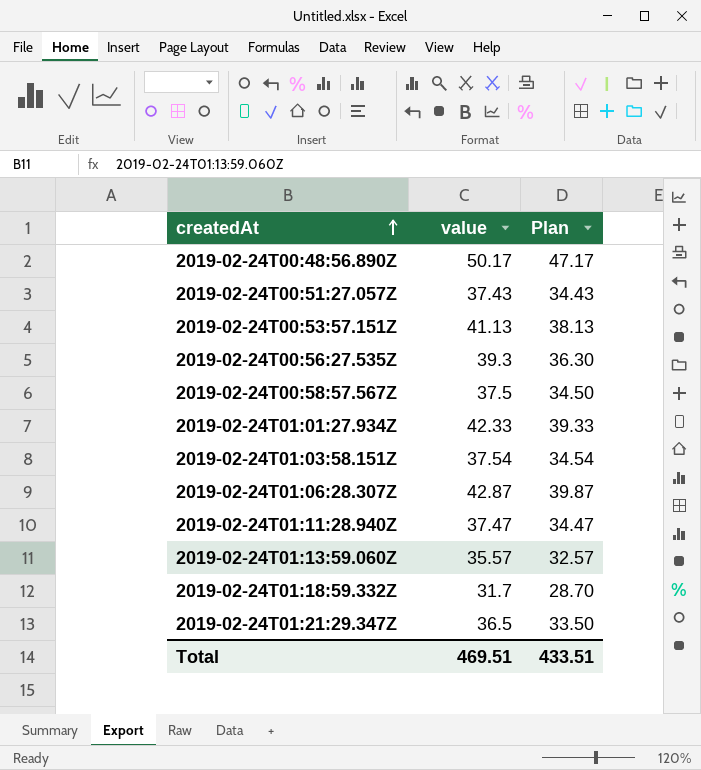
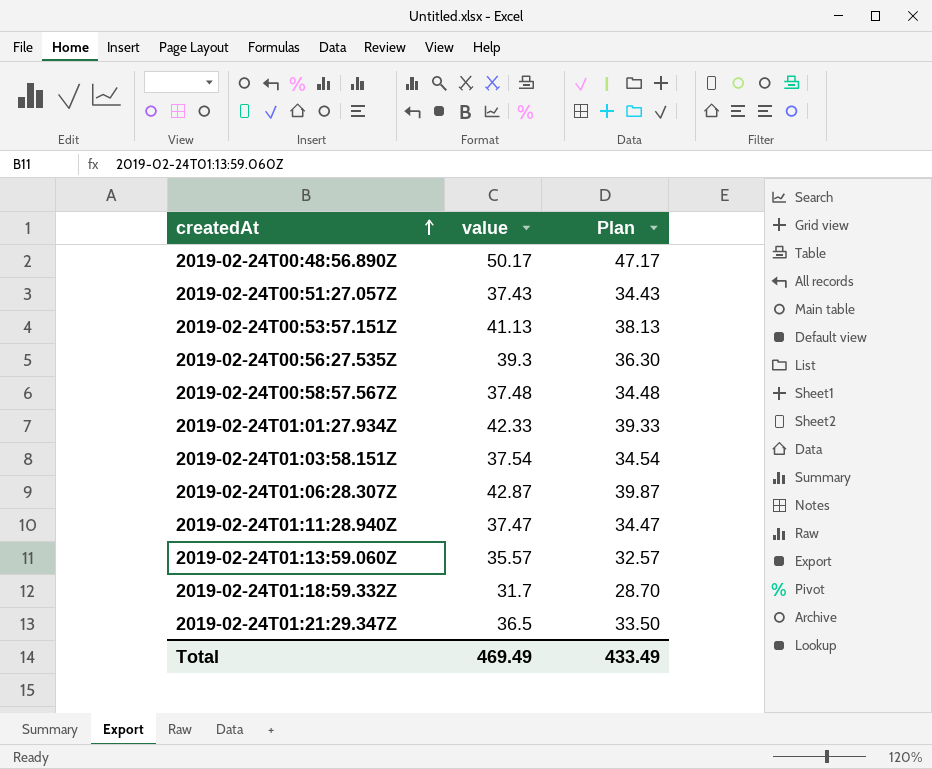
2019-02-24T00:58:57.567Z | value: 37.5 -> 37.48
2019-02-24T00:58:57.567Z | Plan: 34.50 -> 34.48
Total | value: 469.51 -> 469.49
Total | Plan: 433.51 -> 433.49

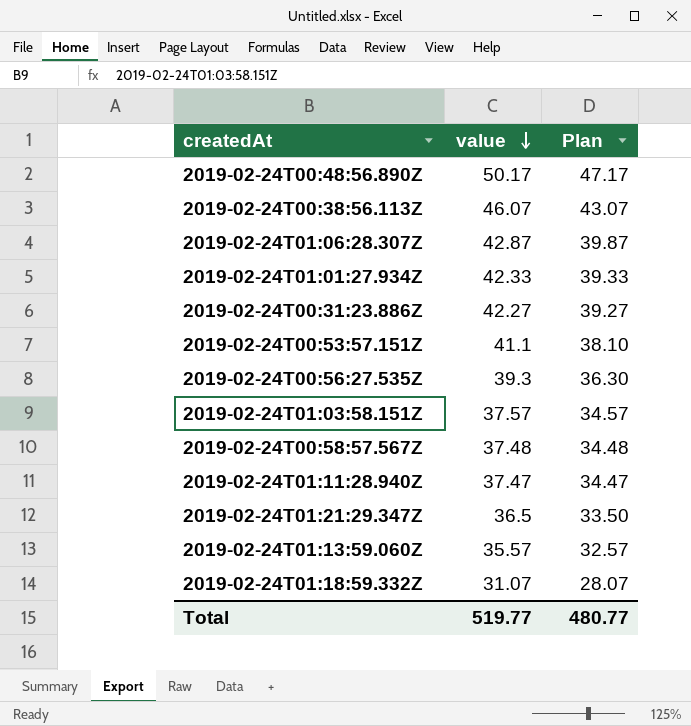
row order: createdAt ascending -> value descending
row 2019-02-24T00:51:27.057Z: 37.43 | 34.43 -> none
row 2019-02-24T00:38:56.113Z: none -> 46.07 | 43.07
row 2019-02-24T00:31:23.886Z: none -> 42.27 | 39.27
2019-02-24T00:53:57.151Z | value: 41.13 -> 41.1
2019-02-24T00:53:57.151Z | Plan: 38.13 -> 38.10
2019-02-24T01:03:58.151Z | value: 37.54 -> 37.57
2019-02-24T01:03:58.151Z | Plan: 34.54 -> 34.57
2019-02-24T01:18:59.332Z | value: 31.7 -> 31.07
2019-02-24T01:18:59.332Z | Plan: 28.70 -> 28.07
Total | value: 469.49 -> 519.77
Total | Plan: 433.49 -> 480.77

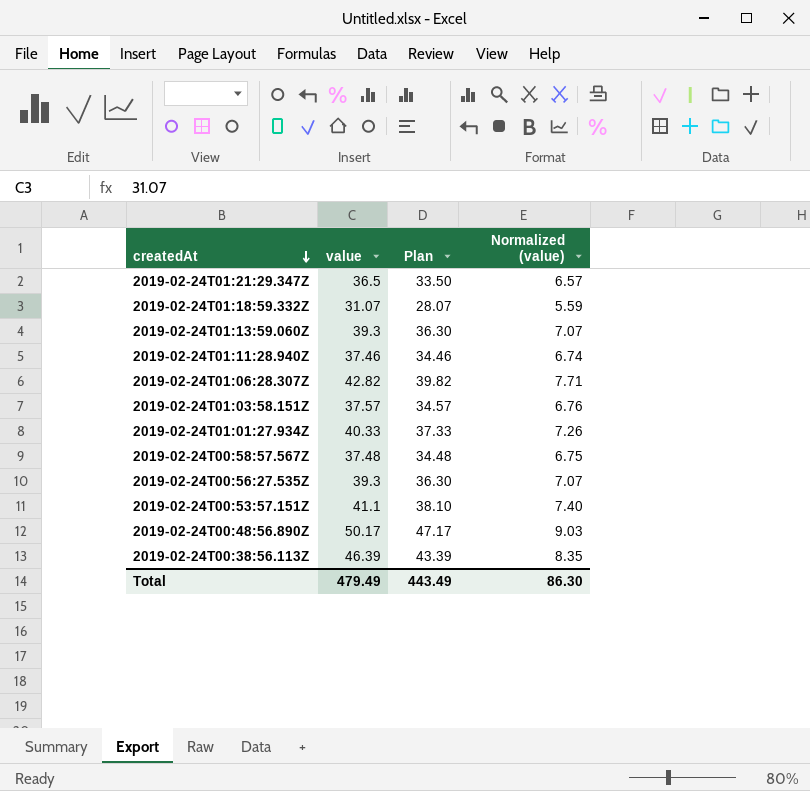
row order: value descending -> createdAt descending
column Normalized (value) | formula: none -> [value] * 0.18
row 2019-02-24T00:31:23.886Z: 42.27 | 39.27 -> none
2019-02-24T01:13:59.060Z | value: 35.57 -> 39.3
2019-02-24T01:13:59.060Z | Plan: 32.57 -> 36.30
2019-02-24T01:11:28.940Z | value: 37.47 -> 37.46
2019-02-24T01:11:28.940Z | Plan: 34.47 -> 34.46
2019-02-24T01:06:28.307Z | value: 42.87 -> 42.82
2019-02-24T01:06:28.307Z | Plan: 39.87 -> 39.82
2019-02-24T01:01:27.934Z | value: 42.33 -> 40.33
2019-02-24T01:01:27.934Z | Plan: 39.33 -> 37.33
2019-02-24T00:38:56.113Z | value: 46.07 -> 46.39
2019-02-24T00:38:56.113Z | Plan: 43.07 -> 43.39
Total | value: 519.77 -> 479.49
Total | Plan: 480.77 -> 443.49

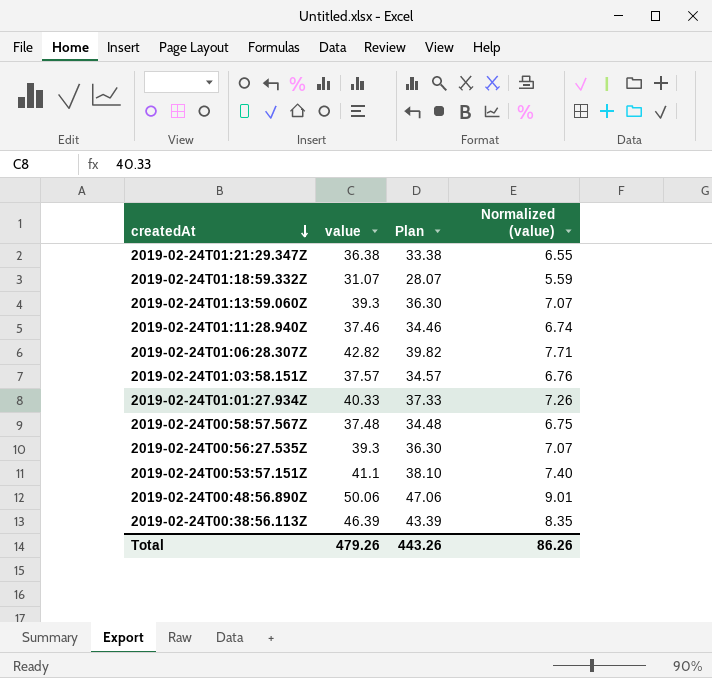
2019-02-24T01:21:29.347Z | value: 36.5 -> 36.38
2019-02-24T01:21:29.347Z | Plan: 33.50 -> 33.38
2019-02-24T01:21:29.347Z | Normalized (value): 6.57 -> 6.55
2019-02-24T00:48:56.890Z | value: 50.17 -> 50.06
2019-02-24T00:48:56.890Z | Plan: 47.17 -> 47.06
2019-02-24T00:48:56.890Z | Normalized (value): 9.03 -> 9.01
Total | value: 479.49 -> 479.26
Total | Plan: 443.49 -> 443.26
Total | Normalized (value): 86.30 -> 86.26

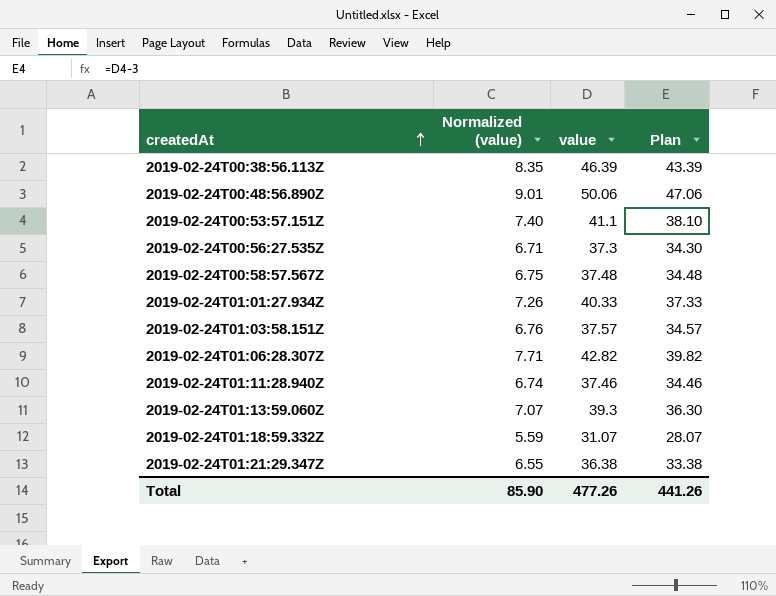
row order: createdAt descending -> createdAt ascending
column Normalized (value) | position: 4 -> 2
2019-02-24T00:56:27.535Z | Normalized (value): 7.07 -> 6.71
2019-02-24T00:56:27.535Z | value: 39.3 -> 37.3
2019-02-24T00:56:27.535Z | Plan: 36.30 -> 34.30
Total | Normalized (value): 86.26 -> 85.90
Total | value: 479.26 -> 477.26
Total | Plan: 443.26 -> 441.26

